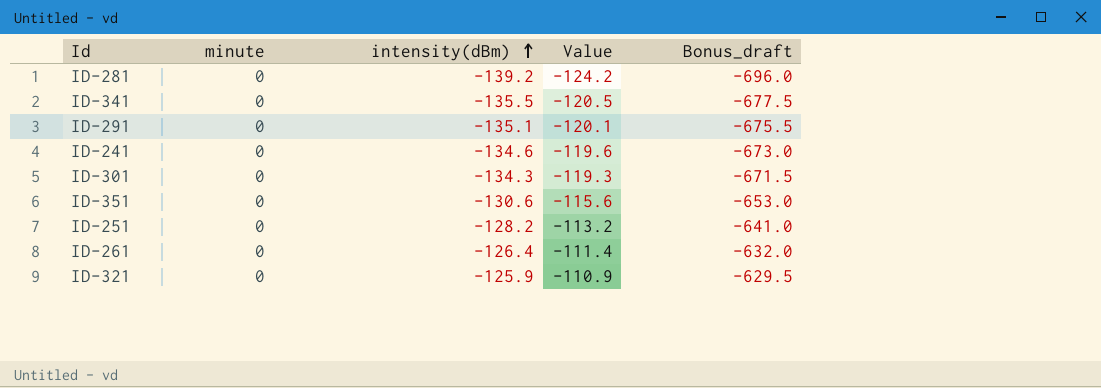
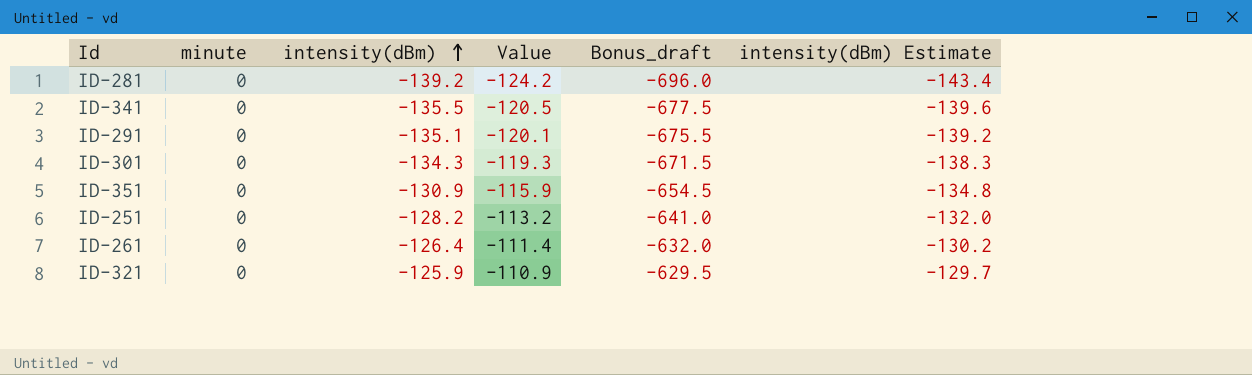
column intensity(dBm) Estimate | formula: none -> [intensity(dBm)] * 1.03
row ID-241: 0 | -134.6 | -119.6 | -673.0 -> none
ID-351 | intensity(dBm): -130.6 -> -130.9
ID-351 | Value: -115.6 -> -115.9
ID-351 | Bonus_draft: -653.0 -> -654.5

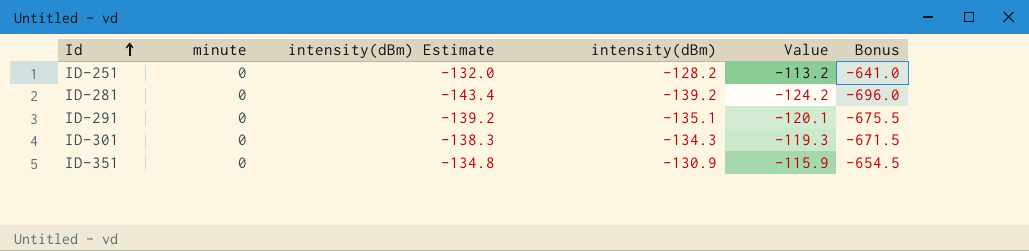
row order: intensity(dBm) ascending -> Id ascending
column intensity(dBm) Estimate | position: 6 -> 3
column name: Bonus_draft -> Bonus
row ID-341: 0 | -135.5 | -120.5 | -677.5 | -139.6 -> none
row ID-261: 0 | -126.4 | -111.4 | -632.0 | -130.2 -> none
row ID-321: 0 | -125.9 | -110.9 | -629.5 | -129.7 -> none

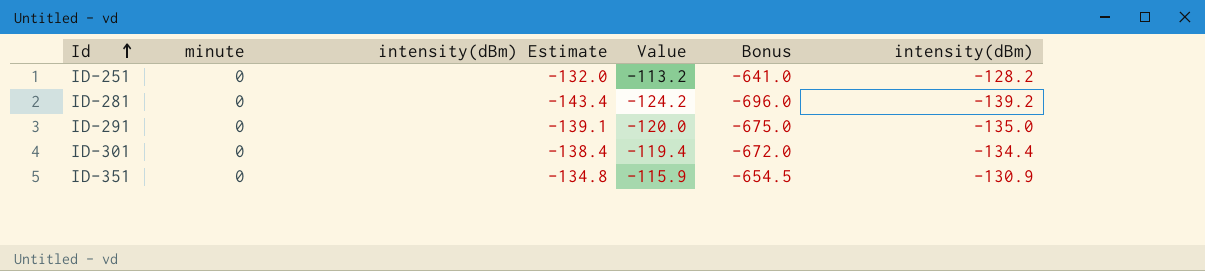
column intensity(dBm) | position: 4 -> 6
ID-291 | intensity(dBm) Estimate: -139.2 -> -139.1
ID-291 | Value: -120.1 -> -120.0
ID-291 | Bonus: -675.5 -> -675.0
ID-291 | intensity(dBm): -135.1 -> -135.0
ID-301 | intensity(dBm) Estimate: -138.3 -> -138.4
ID-301 | Value: -119.3 -> -119.4
ID-301 | Bonus: -671.5 -> -672.0
ID-301 | intensity(dBm): -134.3 -> -134.4

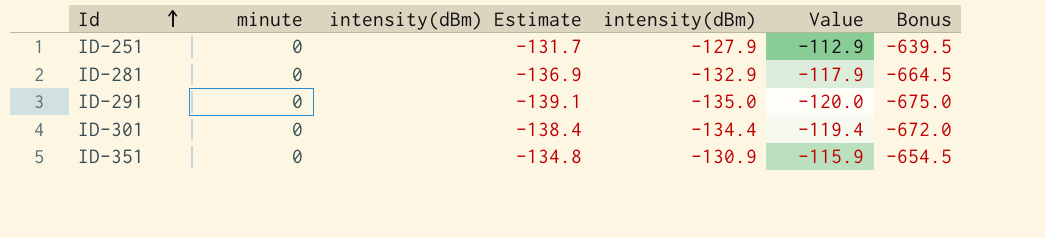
column intensity(dBm) | position: 6 -> 4
ID-251 | intensity(dBm) Estimate: -132.0 -> -131.7
ID-251 | intensity(dBm): -128.2 -> -127.9
ID-251 | Value: -113.2 -> -112.9
ID-251 | Bonus: -641.0 -> -639.5
ID-281 | intensity(dBm) Estimate: -143.4 -> -136.9
ID-281 | intensity(dBm): -139.2 -> -132.9
ID-281 | Value: -124.2 -> -117.9
ID-281 | Bonus: -696.0 -> -664.5

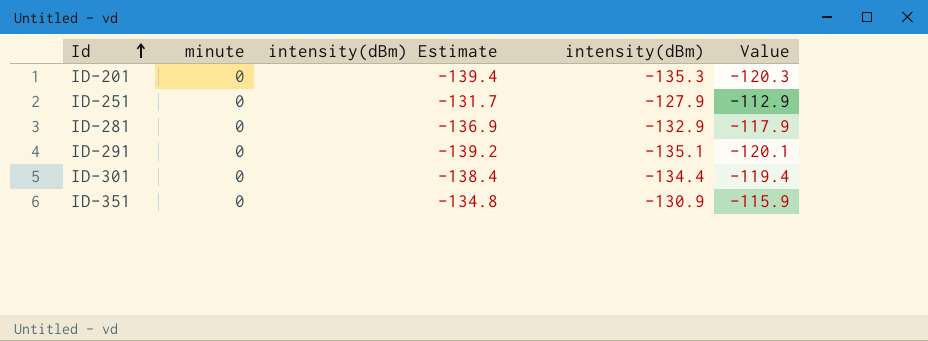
column Bonus | formula: [intensity(dBm)] * 5 -> none
row ID-201: none -> 0 | -139.4 | -135.3 | -120.3
ID-291 | intensity(dBm) Estimate: -139.1 -> -139.2
ID-291 | intensity(dBm): -135.0 -> -135.1
ID-291 | Value: -120.0 -> -120.1

